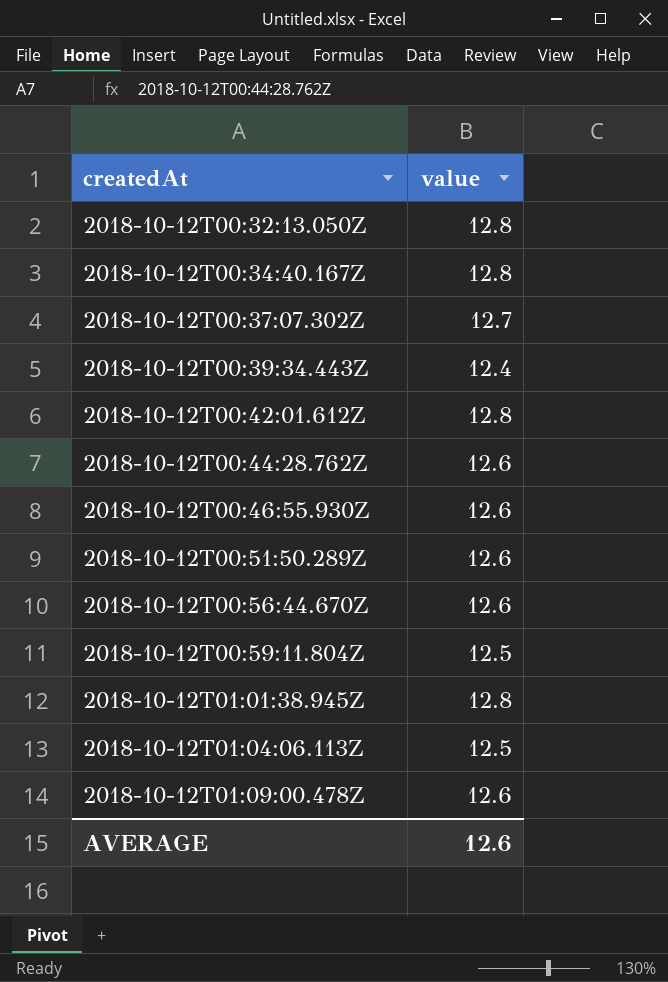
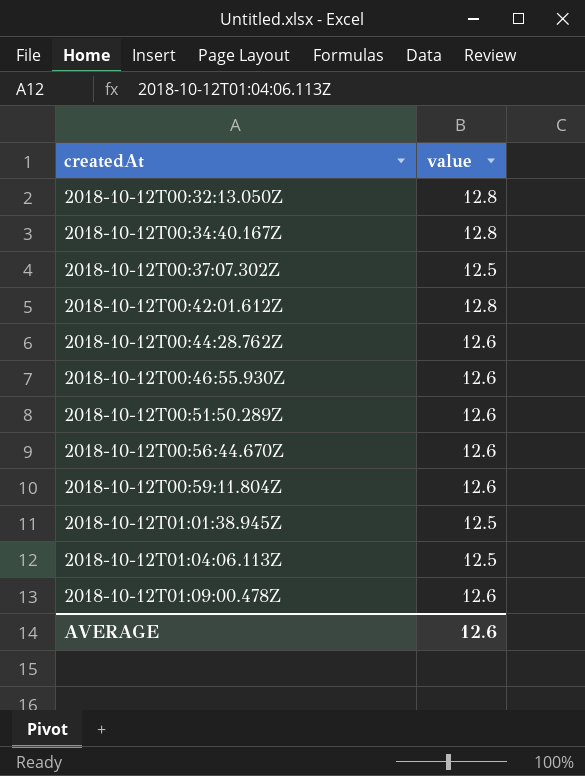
row 2018-10-12T00:39:34.443Z: 12.4 -> none
2018-10-12T00:37:07.302Z | value: 12.7 -> 12.5
2018-10-12T00:59:11.804Z | value: 12.5 -> 12.6
2018-10-12T01:01:38.945Z | value: 12.8 -> 12.5

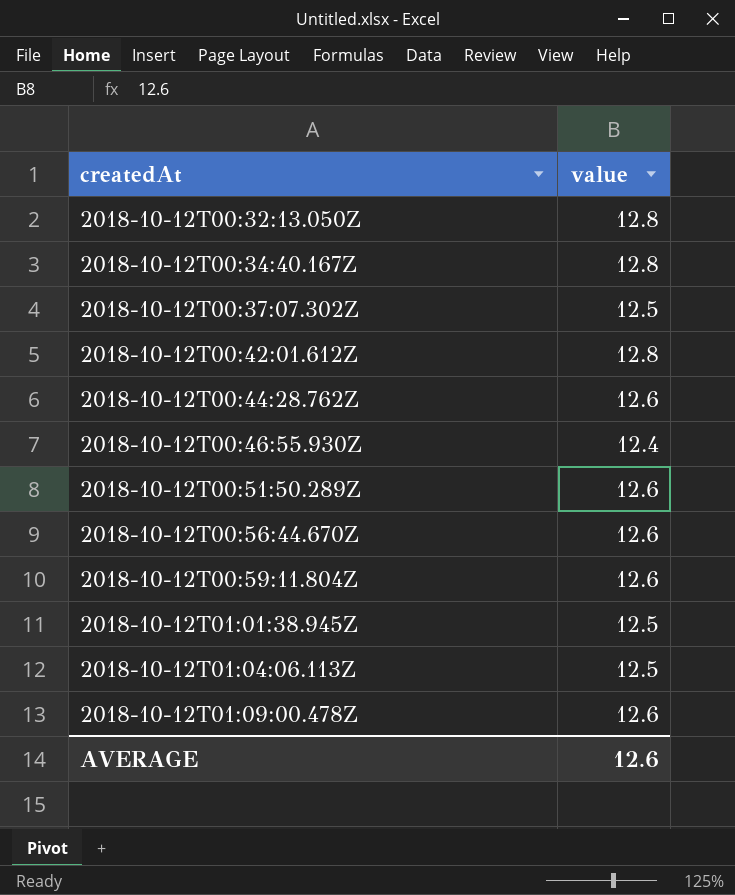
2018-10-12T00:46:55.930Z | value: 12.6 -> 12.4

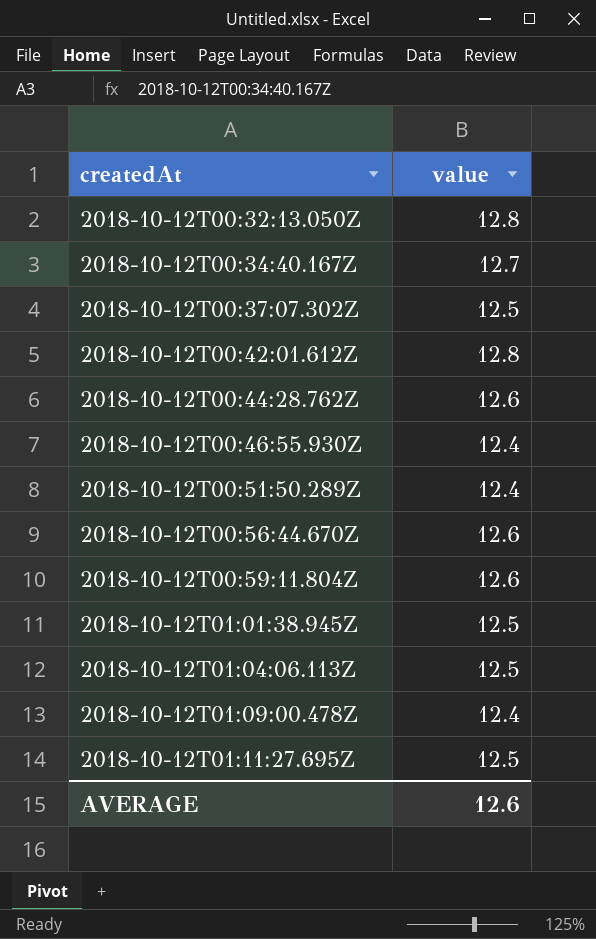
2018-10-12T00:34:40.167Z | value: 12.8 -> 12.7
2018-10-12T00:51:50.289Z | value: 12.6 -> 12.4
2018-10-12T01:09:00.478Z | value: 12.6 -> 12.4
row 2018-10-12T01:11:27.695Z: none -> 12.5

